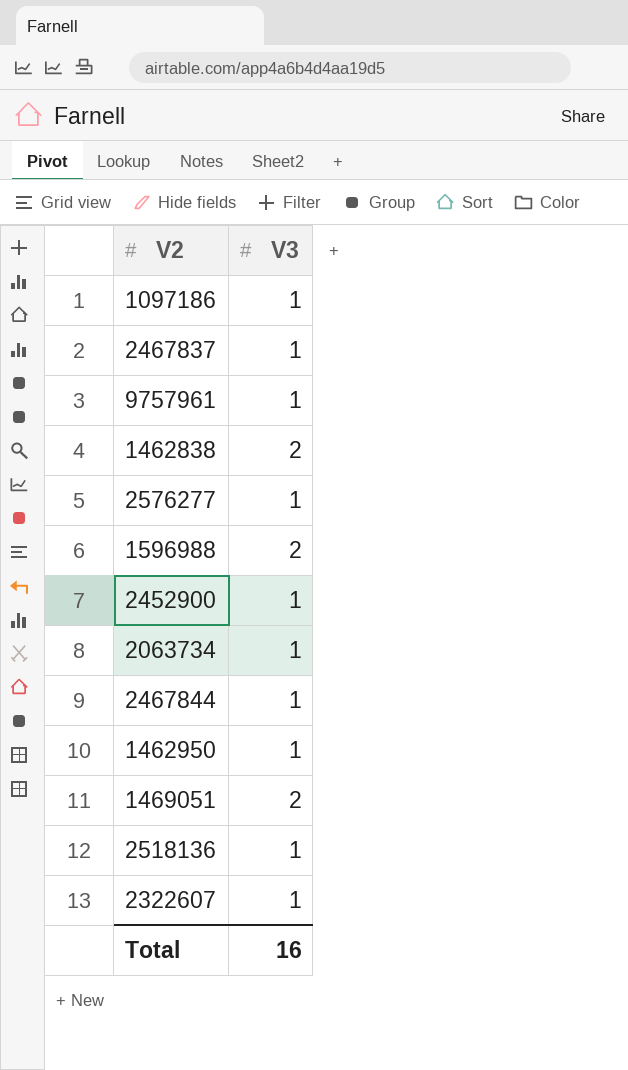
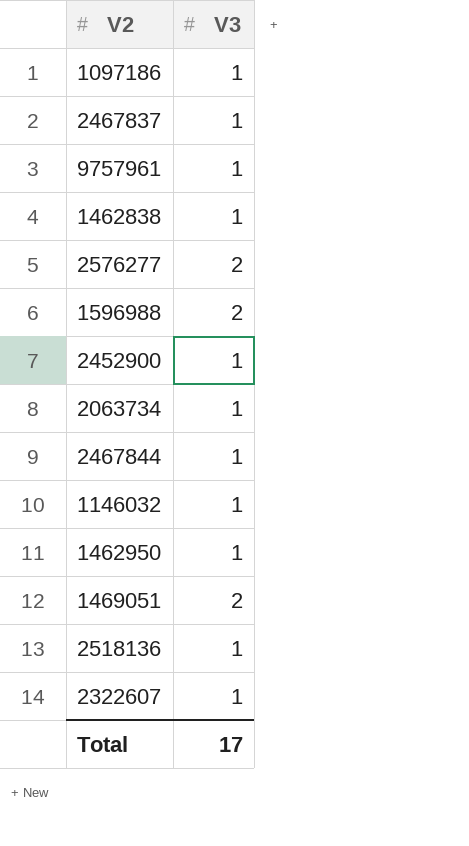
1462838 | V3: 2 -> 1
2576277 | V3: 1 -> 2
row 1146032: none -> 1
Total | V3: 16 -> 17

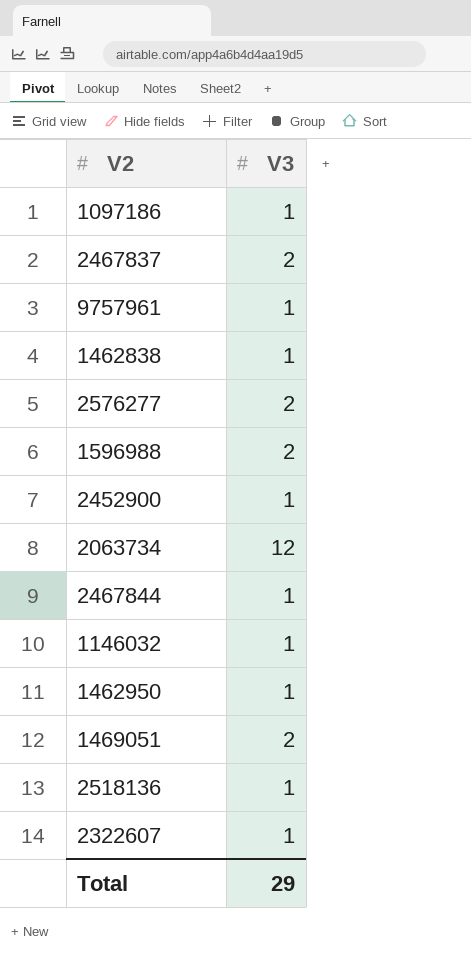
2467837 | V3: 1 -> 2
2063734 | V3: 1 -> 12
Total | V3: 17 -> 29

